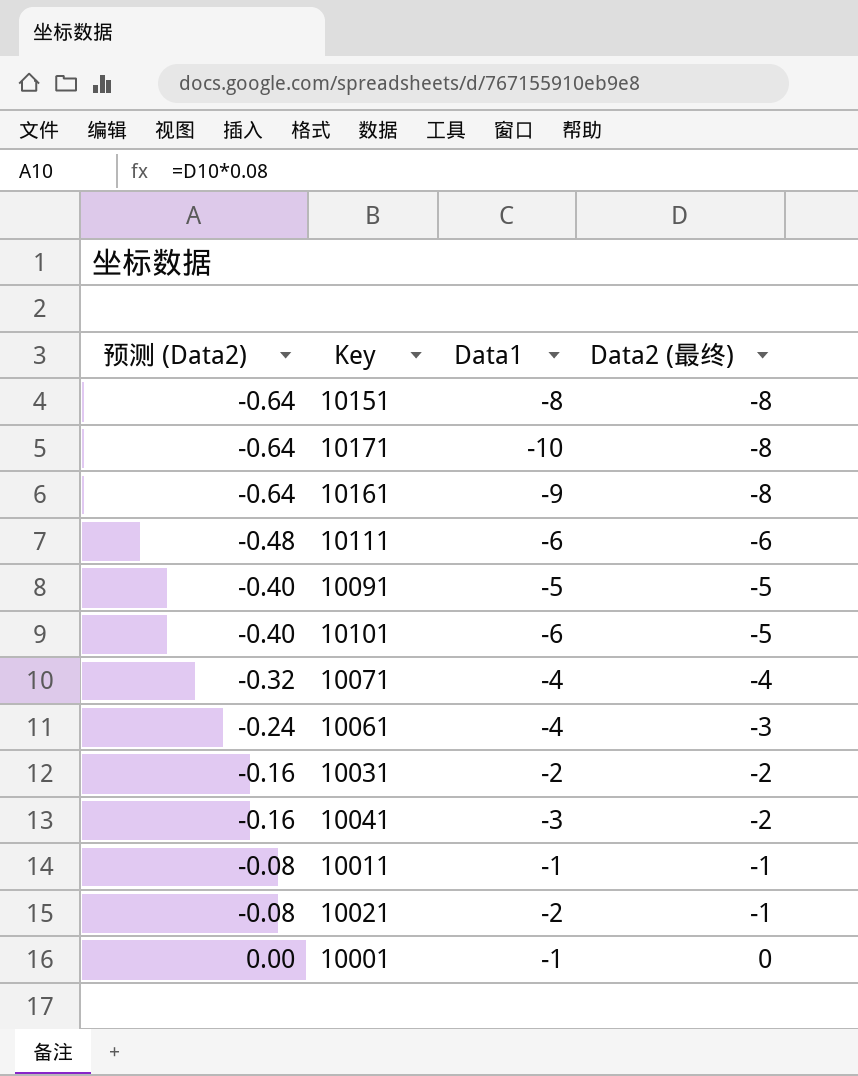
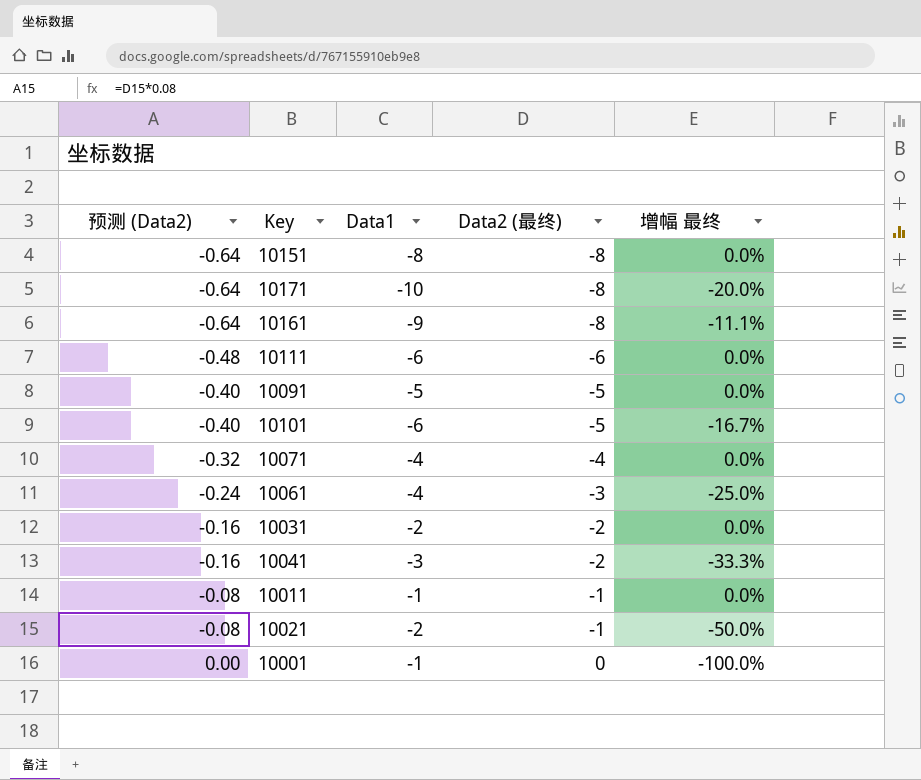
column 增幅 最终 | formula: none -> ([Data2 (最终)] - [Data1]) / [Data1]

